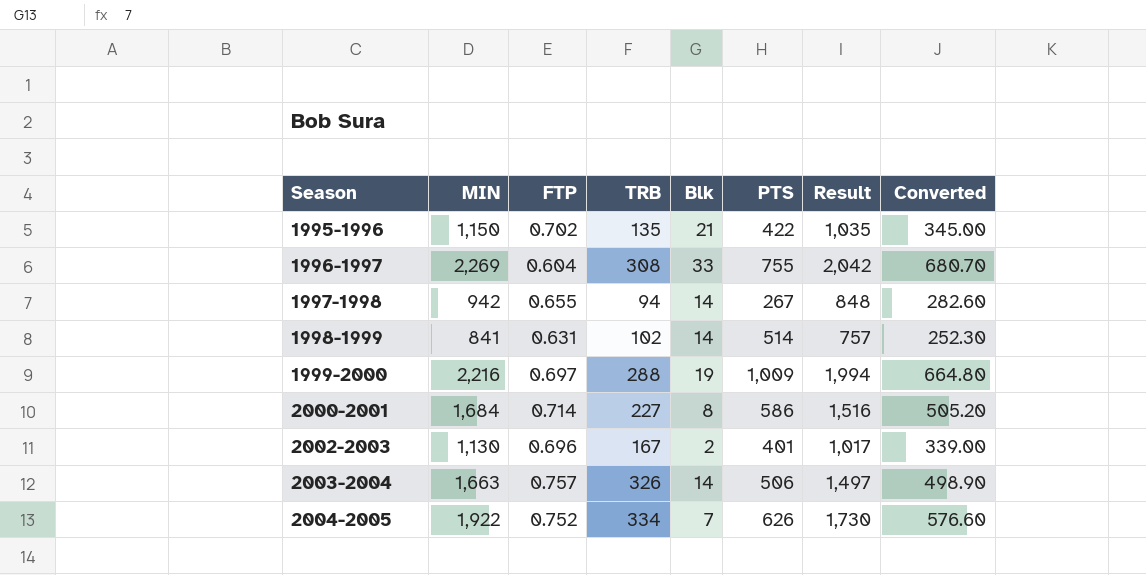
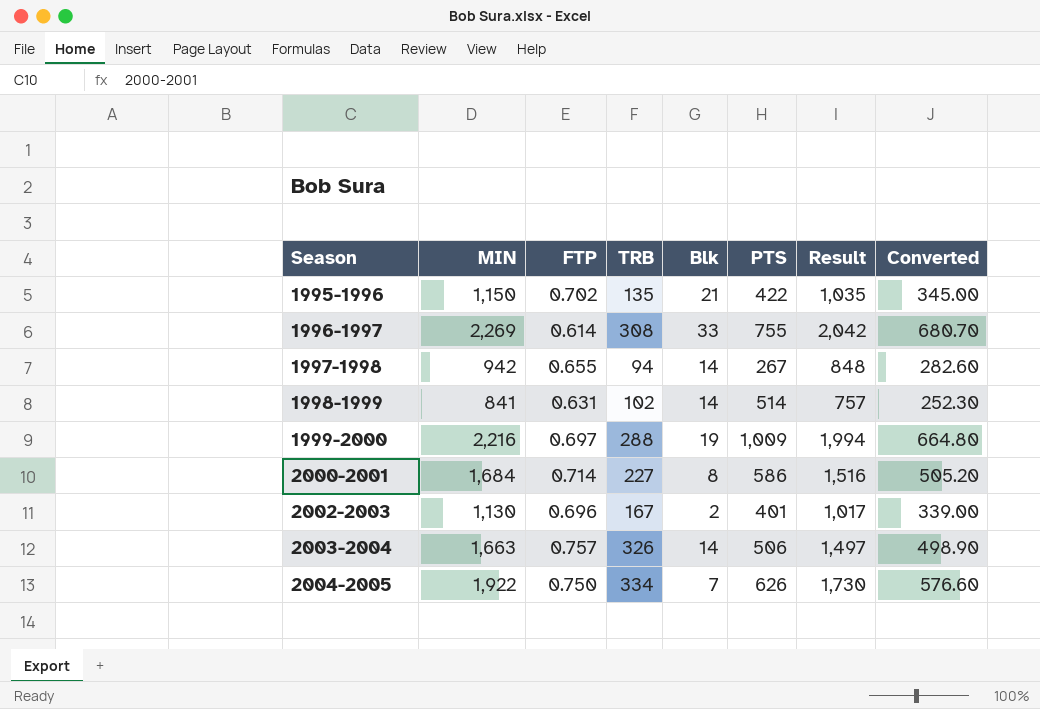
1996-1997 | FTP: 0.604 -> 0.614
2004-2005 | FTP: 0.752 -> 0.750

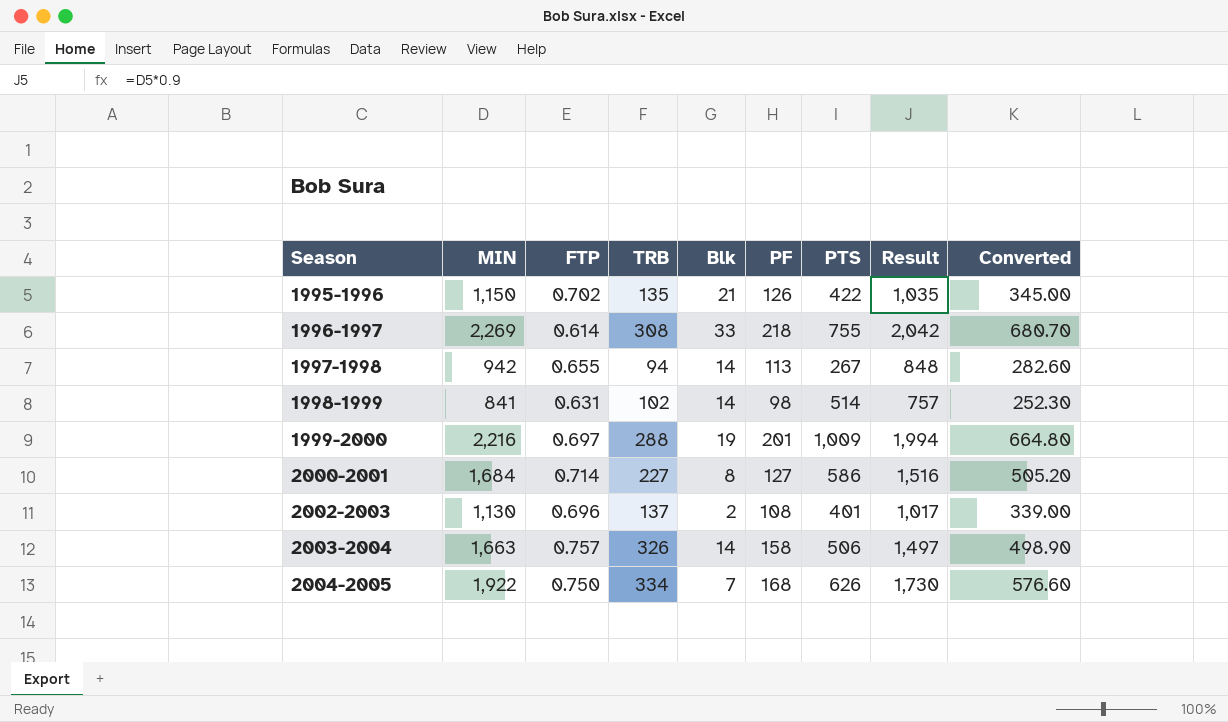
column PF | position: none -> 6
2002-2003 | TRB: 167 -> 137

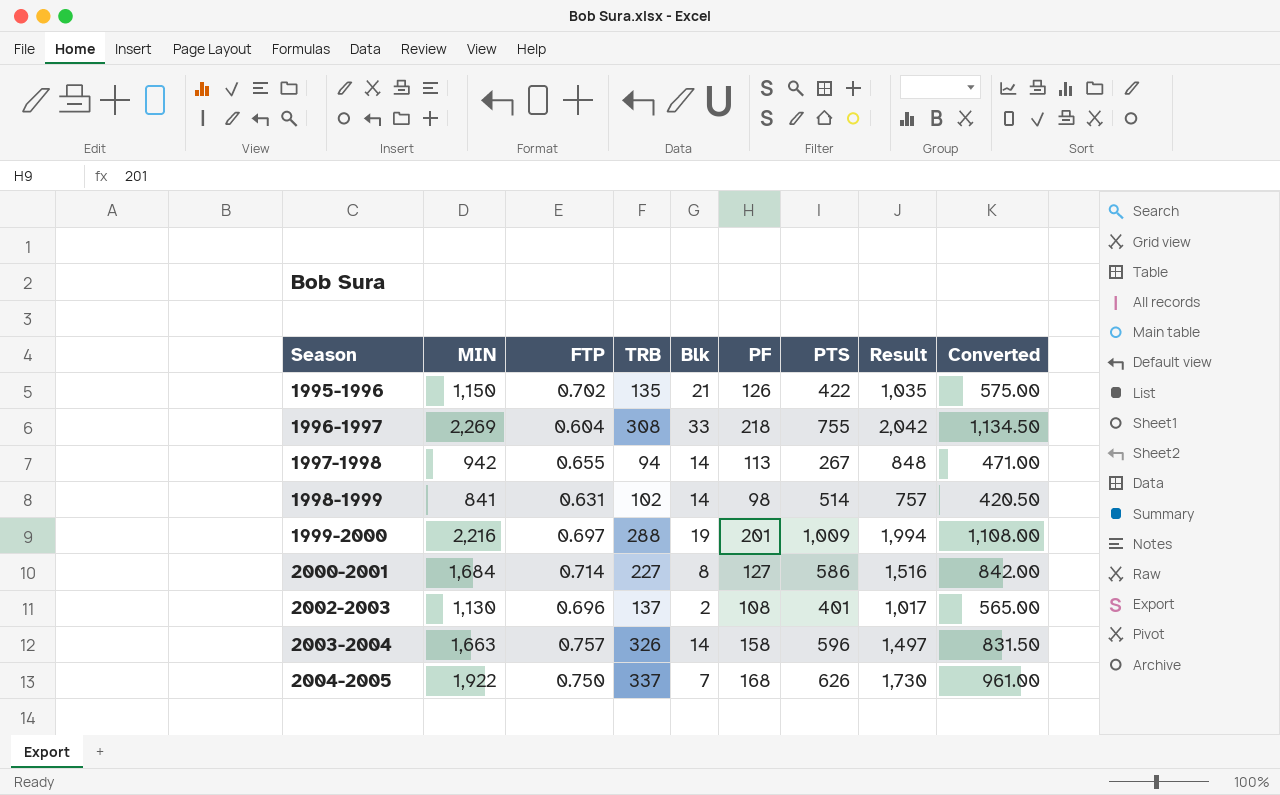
column Converted | formula: [MIN] * 0.3 -> [MIN] * 0.5
1996-1997 | FTP: 0.614 -> 0.604
2003-2004 | PTS: 506 -> 596
2004-2005 | TRB: 334 -> 337

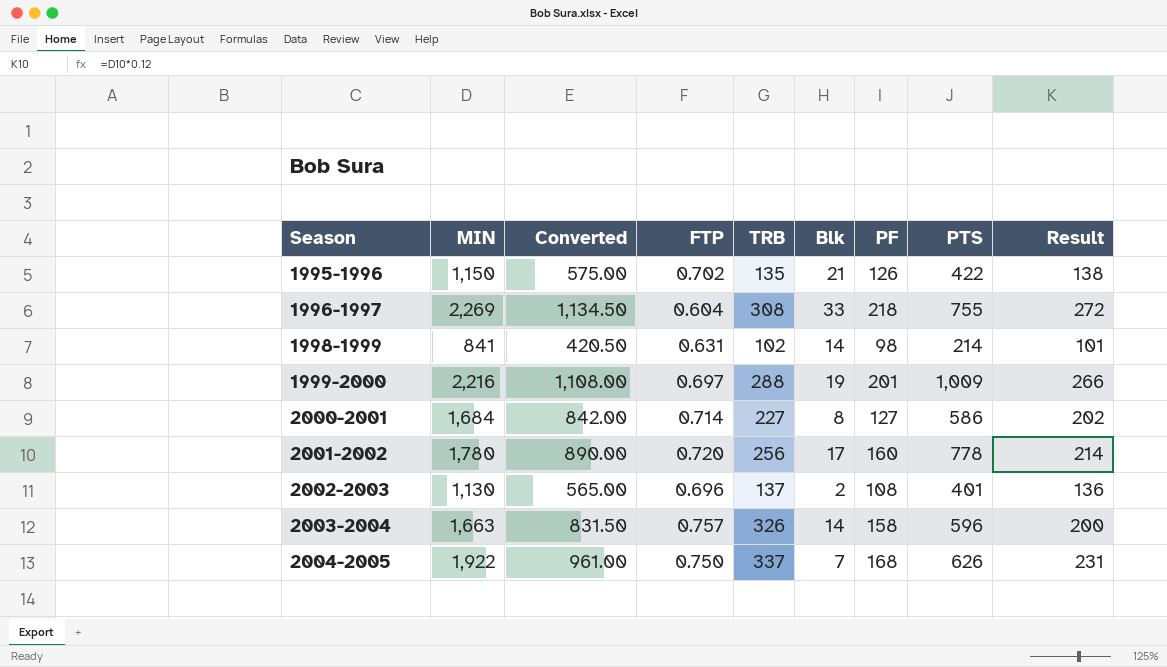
column Converted | position: 9 -> 3
column Result | formula: [MIN] * 0.9 -> [MIN] * 0.12
row 1997-1998: 942 | 0.655 | 94 | 14 | 113 | 267 | 848 | 471.00 -> none
1998-1999 | PTS: 514 -> 214
row 2001-2002: none -> 1,780 | 890.00 | 0.720 | 256 | 17 | 160 | 778 | 214

